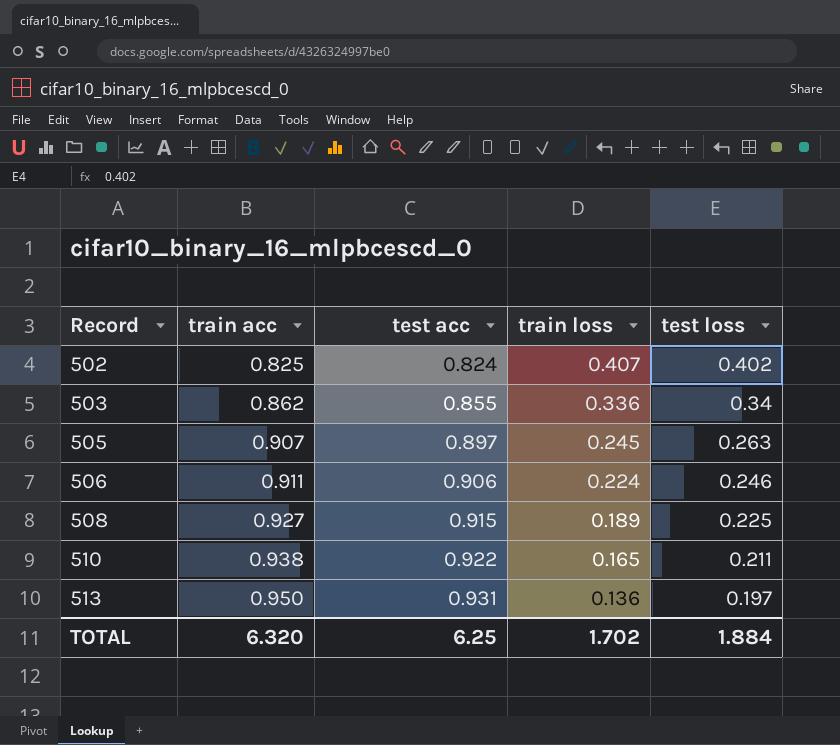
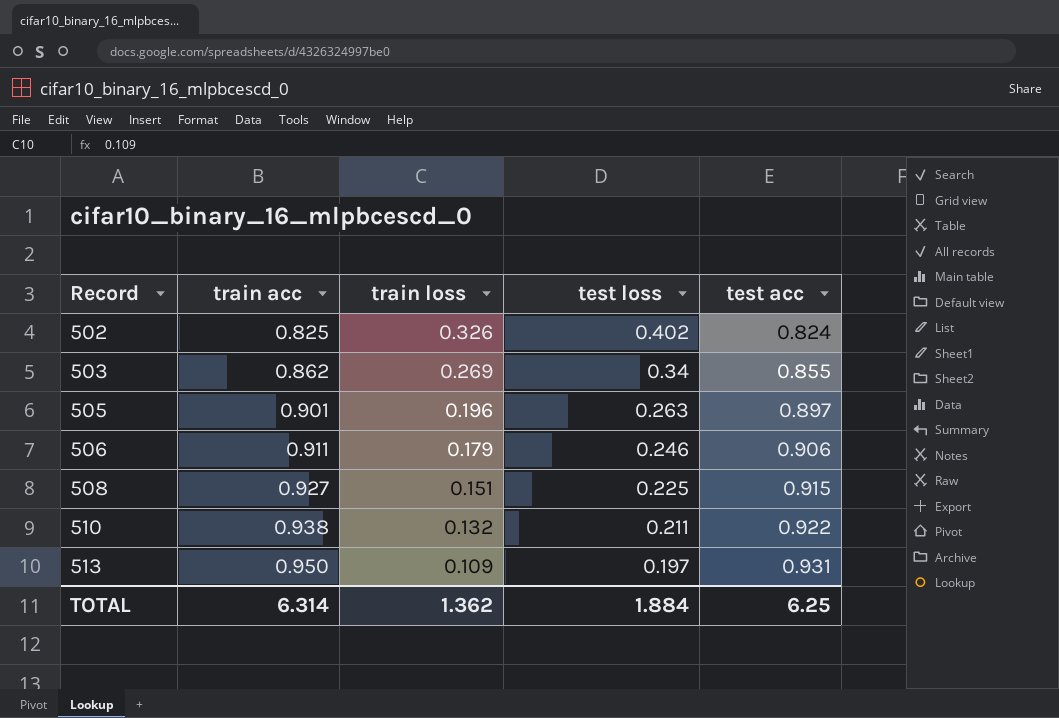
column test acc | position: 3 -> 5
502 | train loss: 0.407 -> 0.326
503 | train loss: 0.336 -> 0.269
505 | train acc: 0.907 -> 0.901
505 | train loss: 0.245 -> 0.196
506 | train loss: 0.224 -> 0.179
508 | train loss: 0.189 -> 0.151
510 | train loss: 0.165 -> 0.132
513 | train loss: 0.136 -> 0.109
TOTAL | train acc: 6.320 -> 6.314
TOTAL | train loss: 1.702 -> 1.362

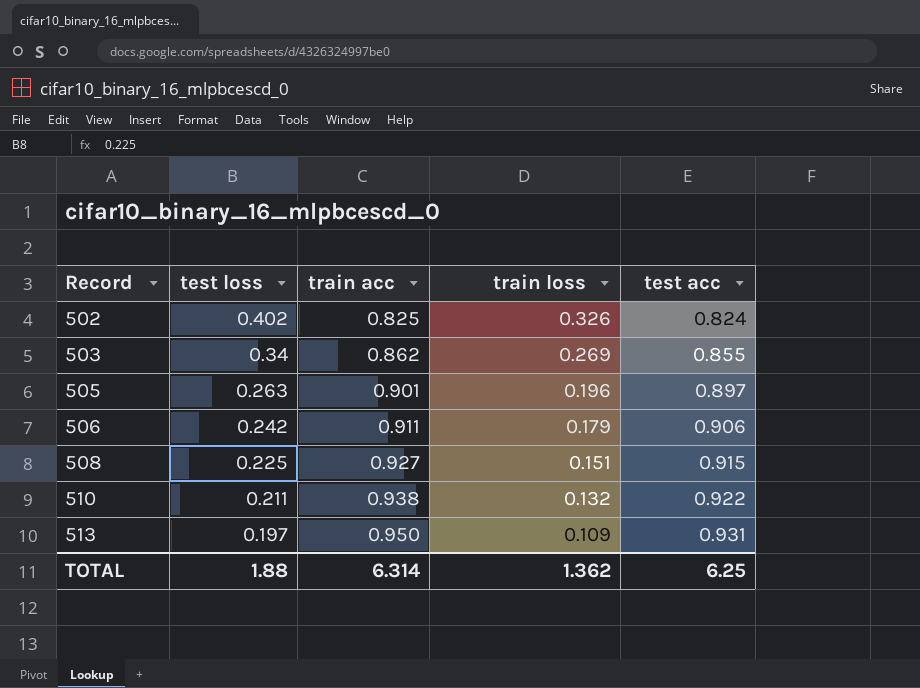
column test loss | position: 4 -> 2
506 | test loss: 0.246 -> 0.242
TOTAL | test loss: 1.884 -> 1.88

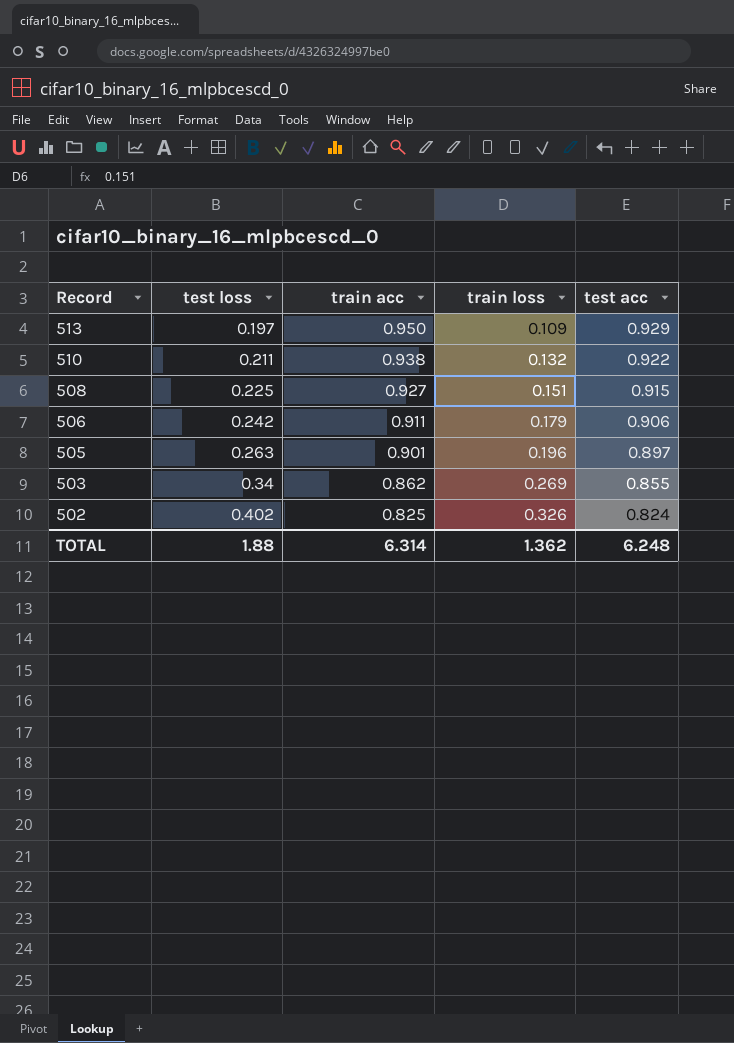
row order: Record ascending -> Record descending
513 | test acc: 0.931 -> 0.929
TOTAL | test acc: 6.25 -> 6.248

